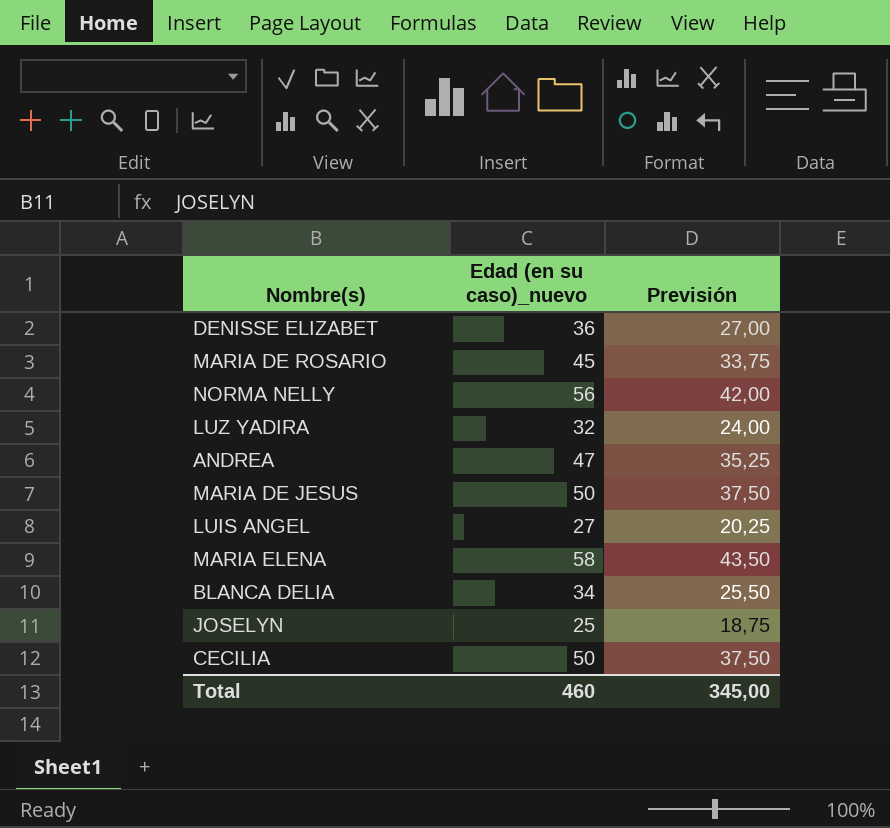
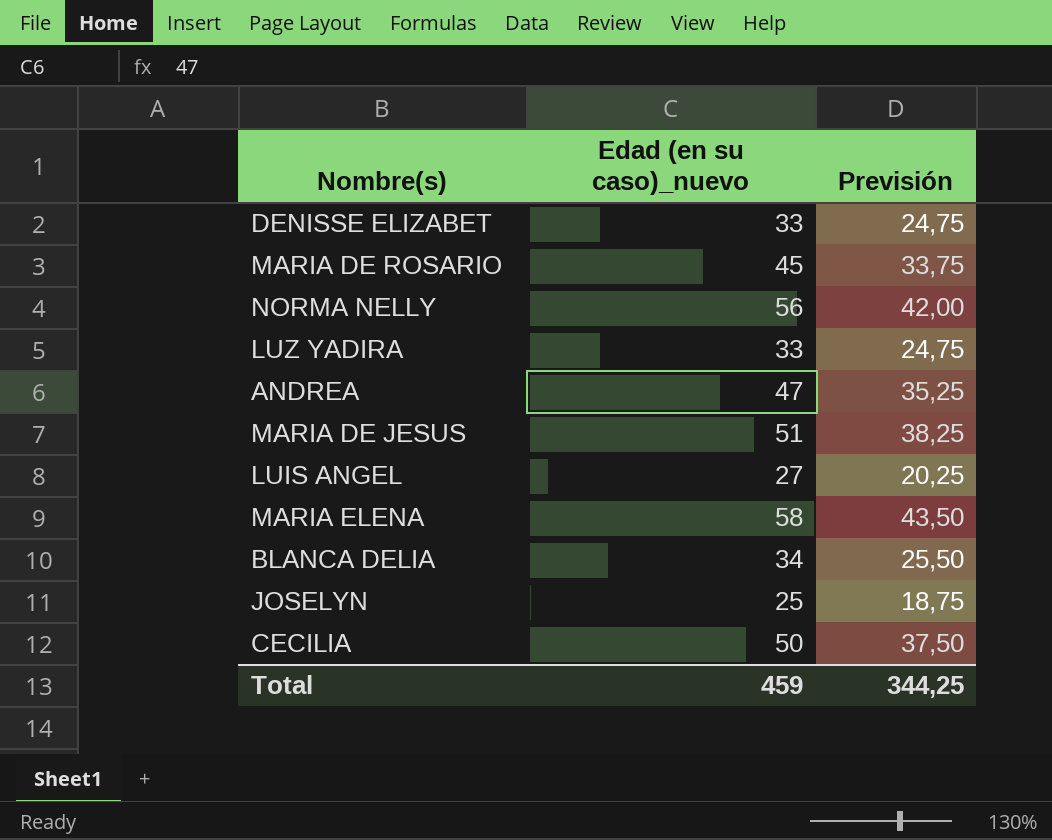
DENISSE ELIZABET | Edad (en su caso)_nuevo: 36 -> 33
DENISSE ELIZABET | Previsión: 27,00 -> 24,75
LUZ YADIRA | Edad (en su caso)_nuevo: 32 -> 33
LUZ YADIRA | Previsión: 24,00 -> 24,75
MARIA DE JESUS | Edad (en su caso)_nuevo: 50 -> 51
MARIA DE JESUS | Previsión: 37,50 -> 38,25
Total | Edad (en su caso)_nuevo: 460 -> 459
Total | Previsión: 345,00 -> 344,25

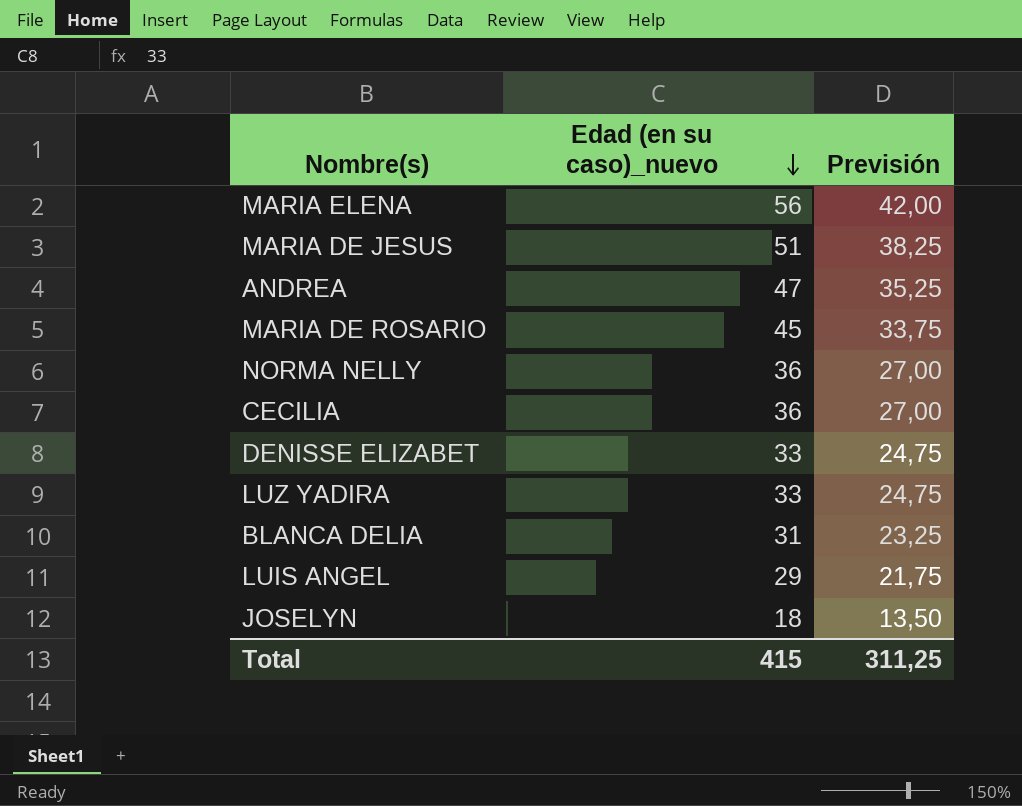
row order: none -> Edad (en su caso)_nuevo descending
MARIA ELENA | Edad (en su caso)_nuevo: 58 -> 56
MARIA ELENA | Previsión: 43,50 -> 42,00
NORMA NELLY | Edad (en su caso)_nuevo: 56 -> 36
NORMA NELLY | Previsión: 42,00 -> 27,00
CECILIA | Edad (en su caso)_nuevo: 50 -> 36
CECILIA | Previsión: 37,50 -> 27,00
BLANCA DELIA | Edad (en su caso)_nuevo: 34 -> 31
BLANCA DELIA | Previsión: 25,50 -> 23,25
LUIS ANGEL | Edad (en su caso)_nuevo: 27 -> 29
LUIS ANGEL | Previsión: 20,25 -> 21,75
JOSELYN | Edad (en su caso)_nuevo: 25 -> 18
JOSELYN | Previsión: 18,75 -> 13,50
Total | Edad (en su caso)_nuevo: 459 -> 415
Total | Previsión: 344,25 -> 311,25

